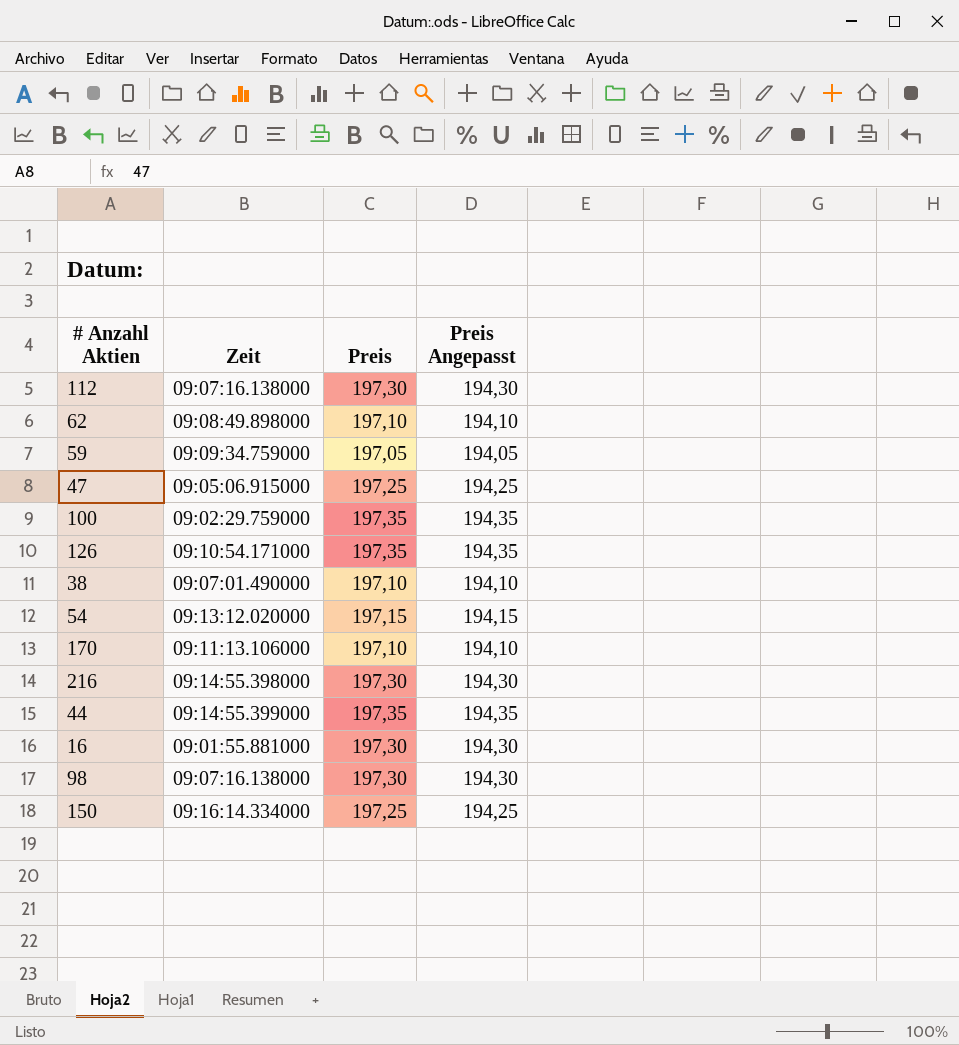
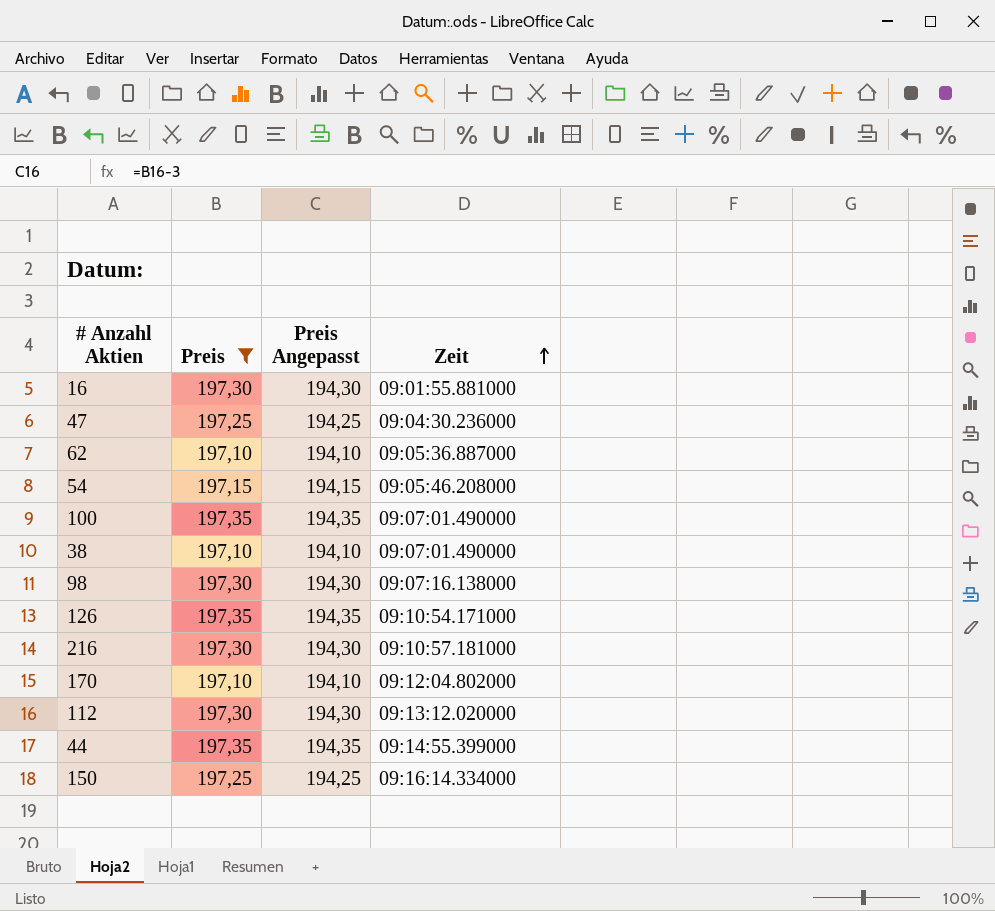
filter: none -> Preis != 197,05
row order: none -> Zeit ascending
column Zeit | position: 2 -> 4
47 | Zeit: 09:05:06.915000 -> 09:04:30.236000
62 | Zeit: 09:08:49.898000 -> 09:05:36.887000
54 | Zeit: 09:13:12.020000 -> 09:05:46.208000
100 | Zeit: 09:02:29.759000 -> 09:07:01.490000
216 | Zeit: 09:14:55.398000 -> 09:10:57.181000
170 | Zeit: 09:11:13.106000 -> 09:12:04.802000
112 | Zeit: 09:07:16.138000 -> 09:13:12.020000

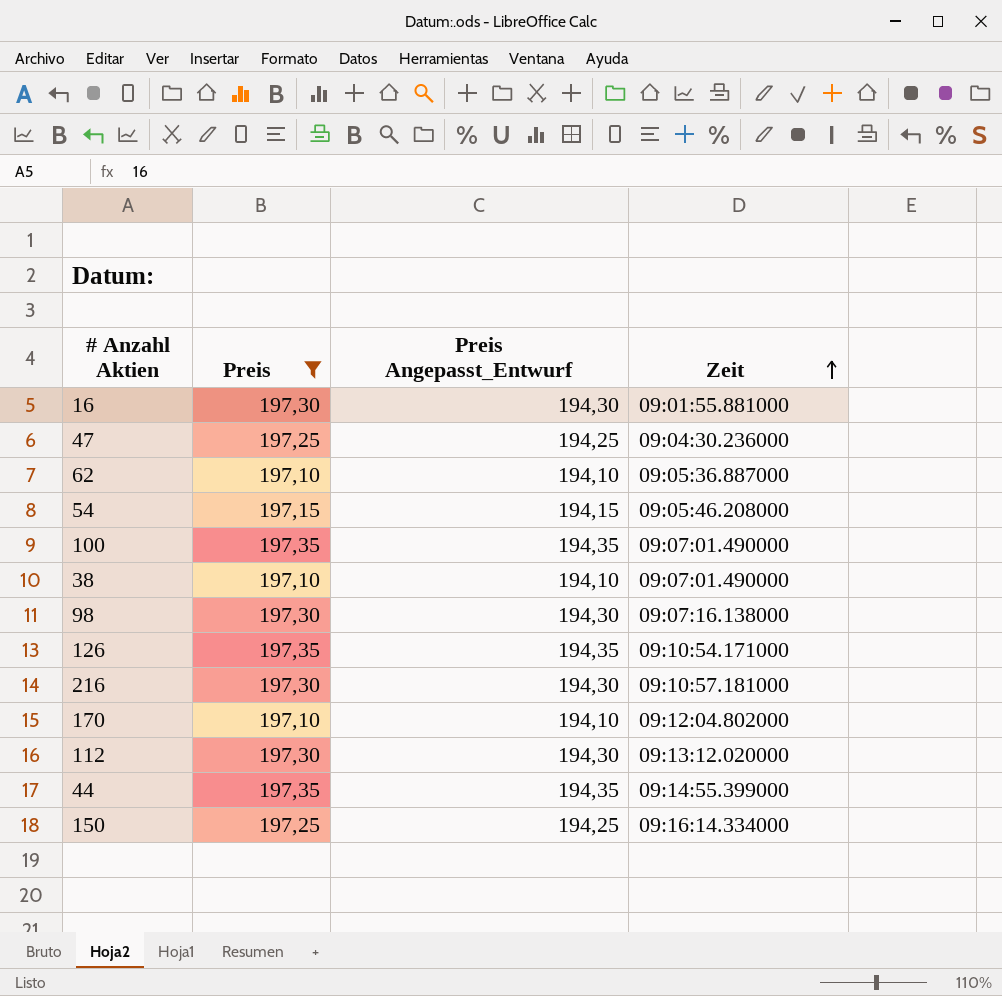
column name: Preis Angepasst -> Preis Angepasst_Entwurf

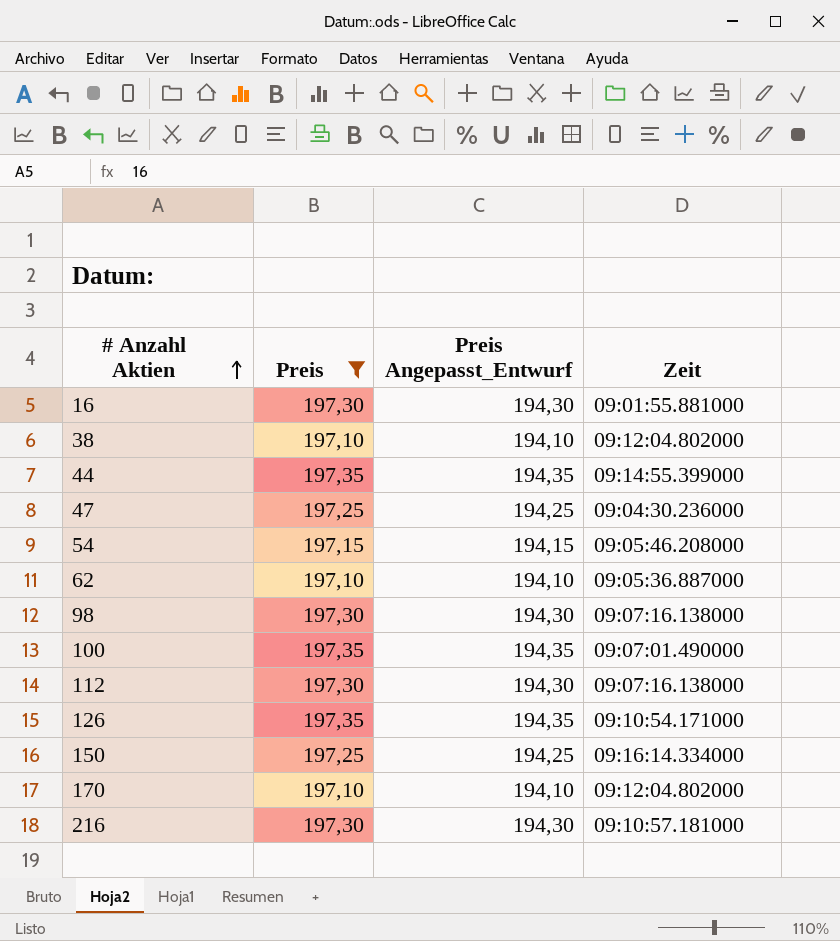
row order: Zeit ascending -> # Anzahl Aktien ascending
38 | Zeit: 09:07:01.490000 -> 09:12:04.802000
112 | Zeit: 09:13:12.020000 -> 09:07:16.138000

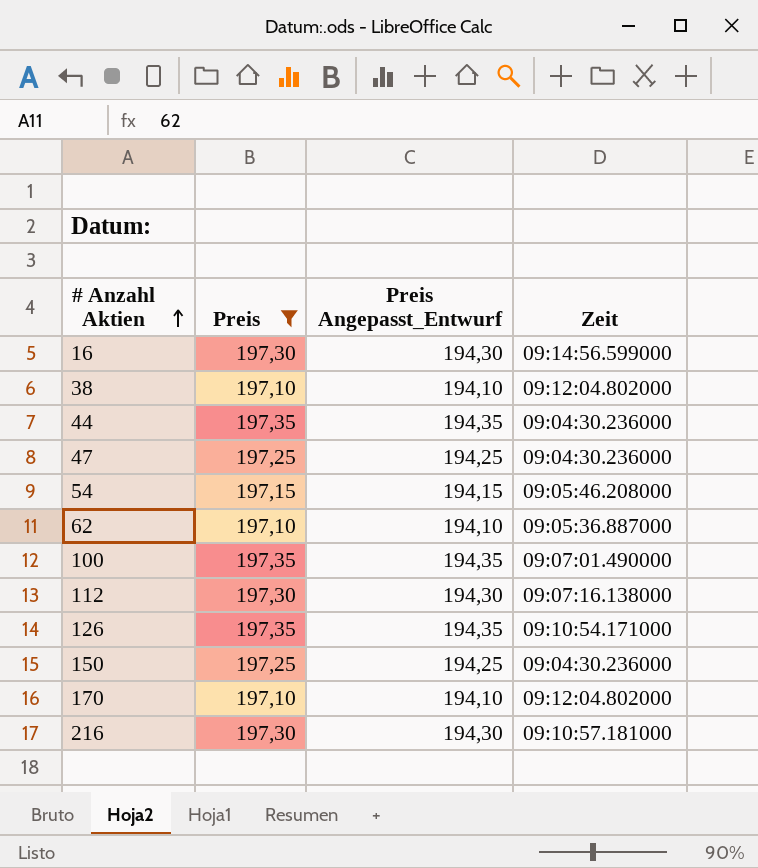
row 98: 197,30 | 194,30 | 09:07:16.138000 -> none
16 | Zeit: 09:01:55.881000 -> 09:14:56.599000
44 | Zeit: 09:14:55.399000 -> 09:04:30.236000
150 | Zeit: 09:16:14.334000 -> 09:04:30.236000

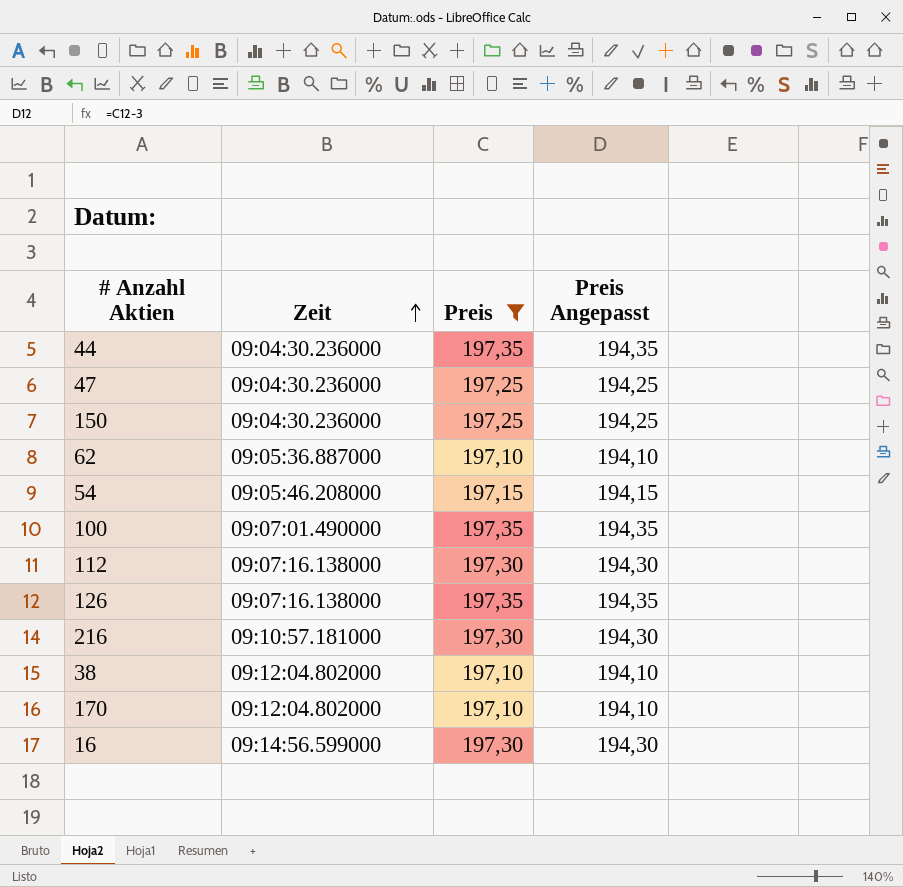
row order: # Anzahl Aktien ascending -> Zeit ascending
column Zeit | position: 4 -> 2
column name: Preis Angepasst_Entwurf -> Preis Angepasst
126 | Zeit: 09:10:54.171000 -> 09:07:16.138000

